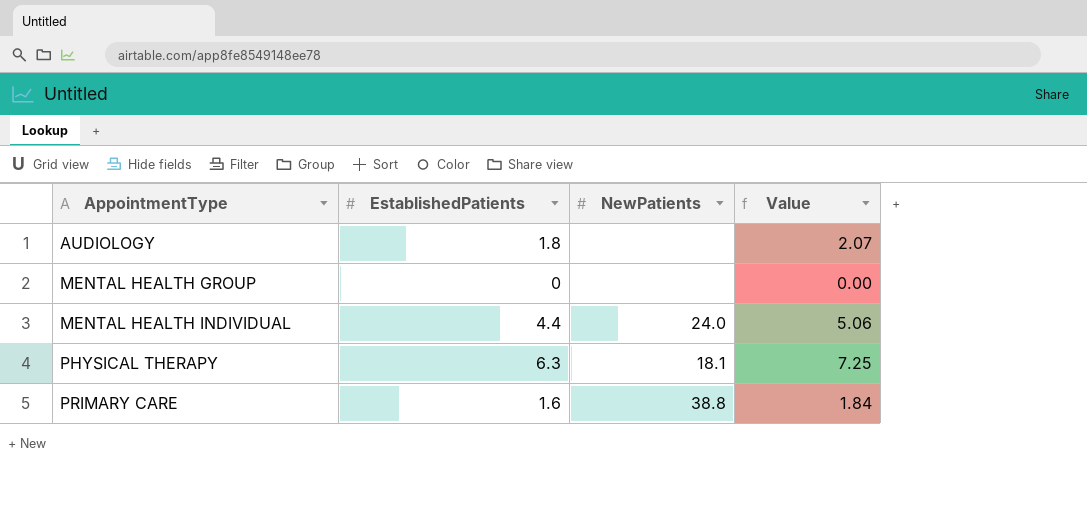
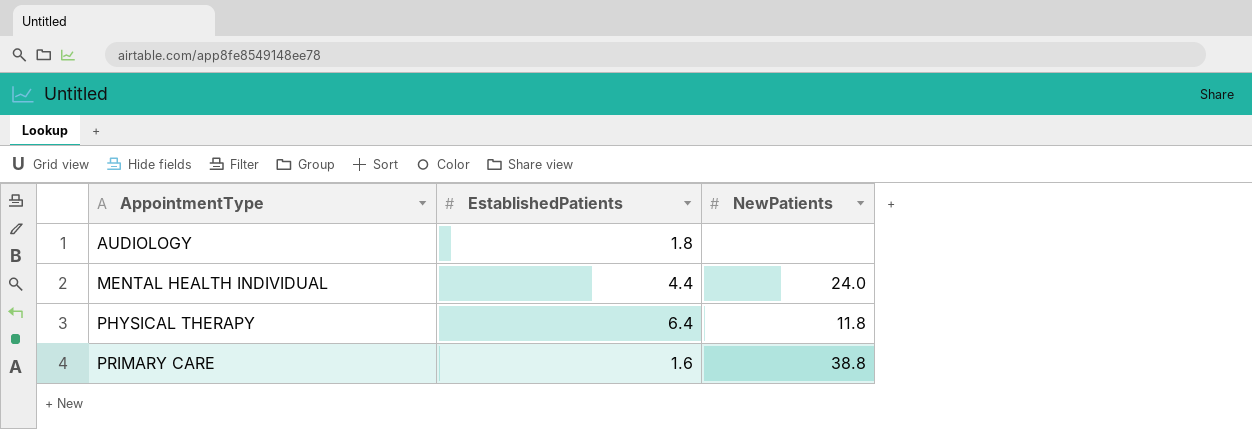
column Value | formula: [EstablishedPatients] * 1.15 -> none
row MENTAL HEALTH GROUP: 0 | none | 0.00 -> none
PHYSICAL THERAPY | EstablishedPatients: 6.3 -> 6.4
PHYSICAL THERAPY | NewPatients: 18.1 -> 11.8

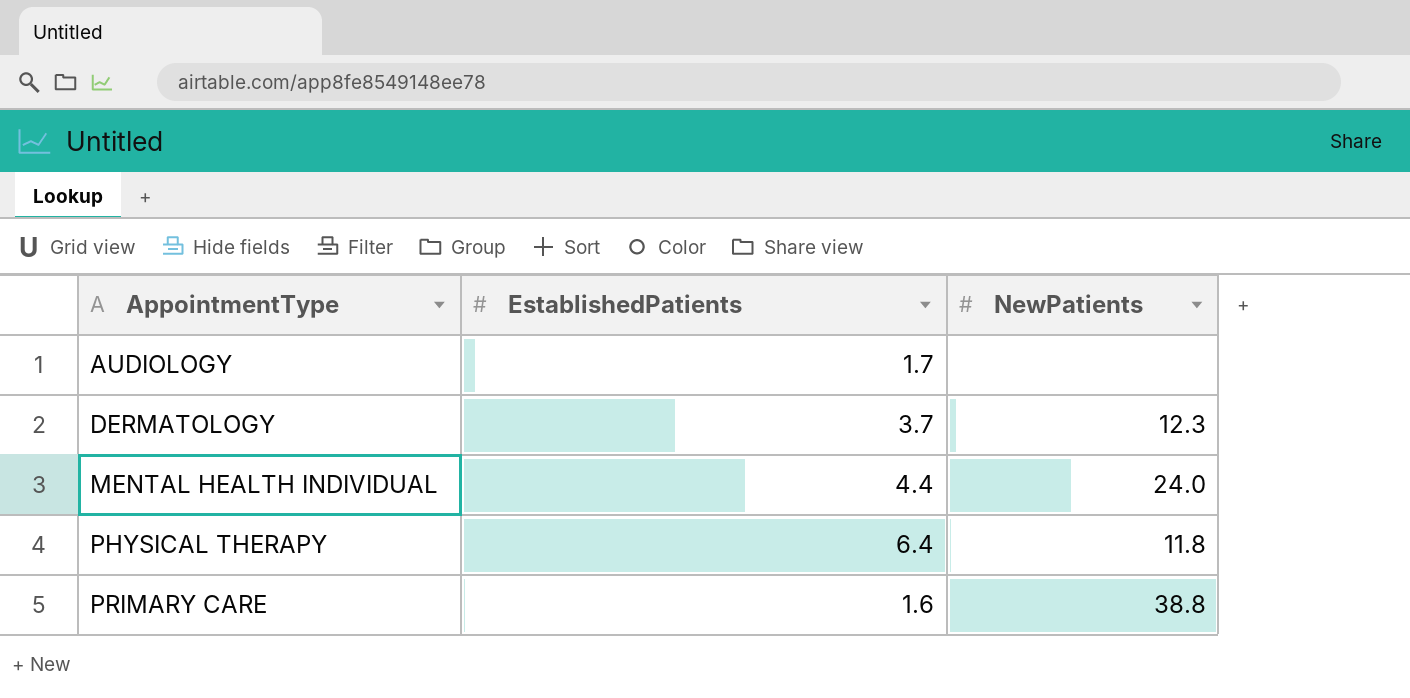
AUDIOLOGY | EstablishedPatients: 1.8 -> 1.7
row DERMATOLOGY: none -> 3.7 | 12.3

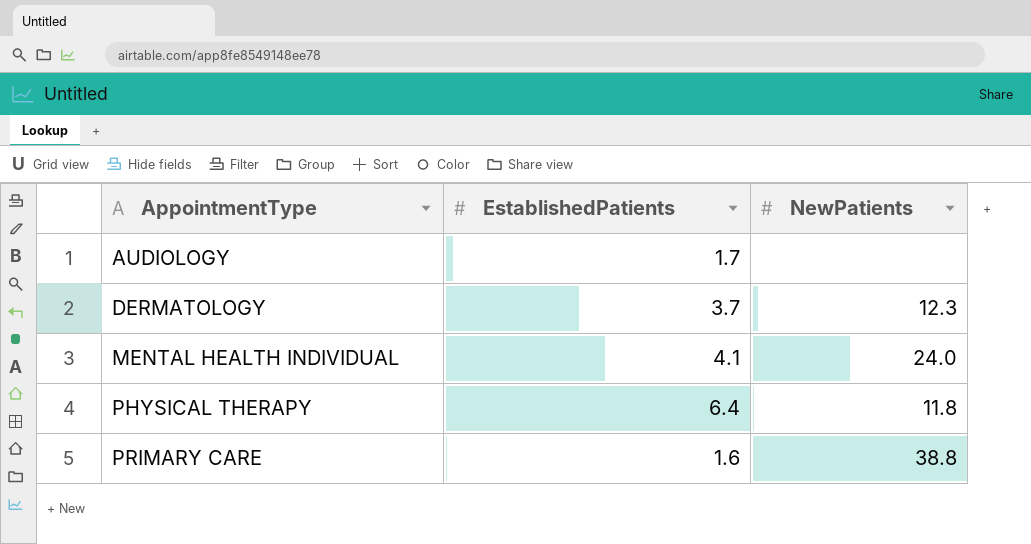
MENTAL HEALTH INDIVIDUAL | EstablishedPatients: 4.4 -> 4.1

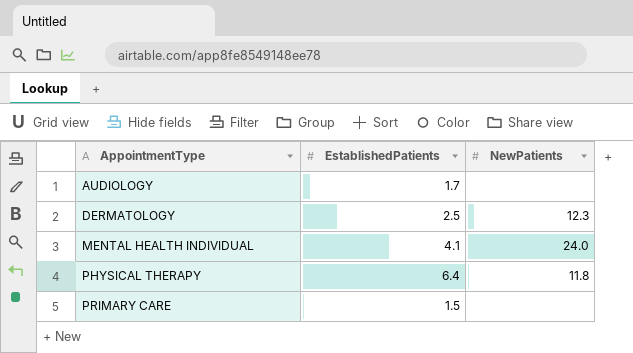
DERMATOLOGY | EstablishedPatients: 3.7 -> 2.5
PRIMARY CARE | EstablishedPatients: 1.6 -> 1.5
PRIMARY CARE | NewPatients: 38.8 -> none

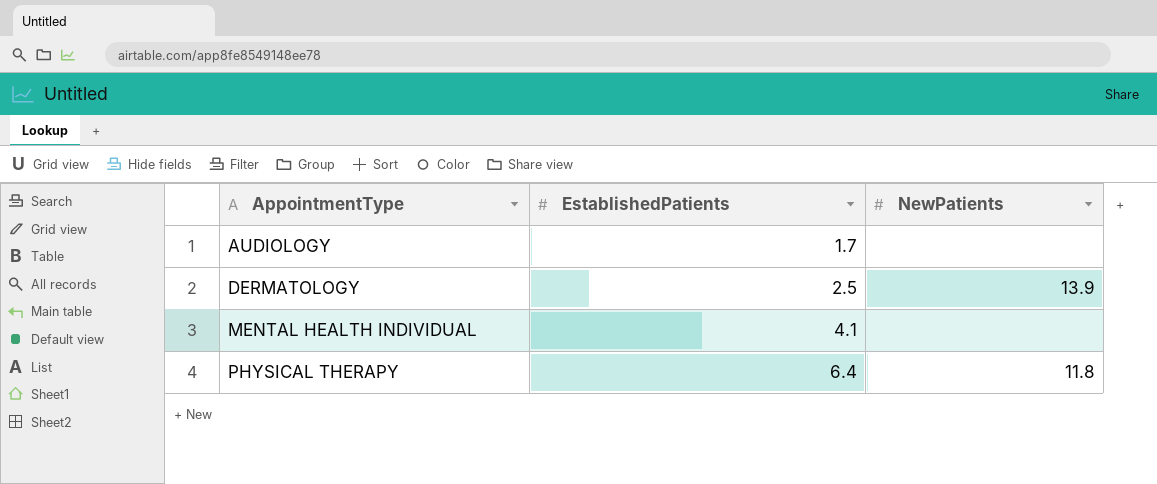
row PRIMARY CARE: 1.5 | none -> none
DERMATOLOGY | NewPatients: 12.3 -> 13.9
MENTAL HEALTH INDIVIDUAL | NewPatients: 24.0 -> none

